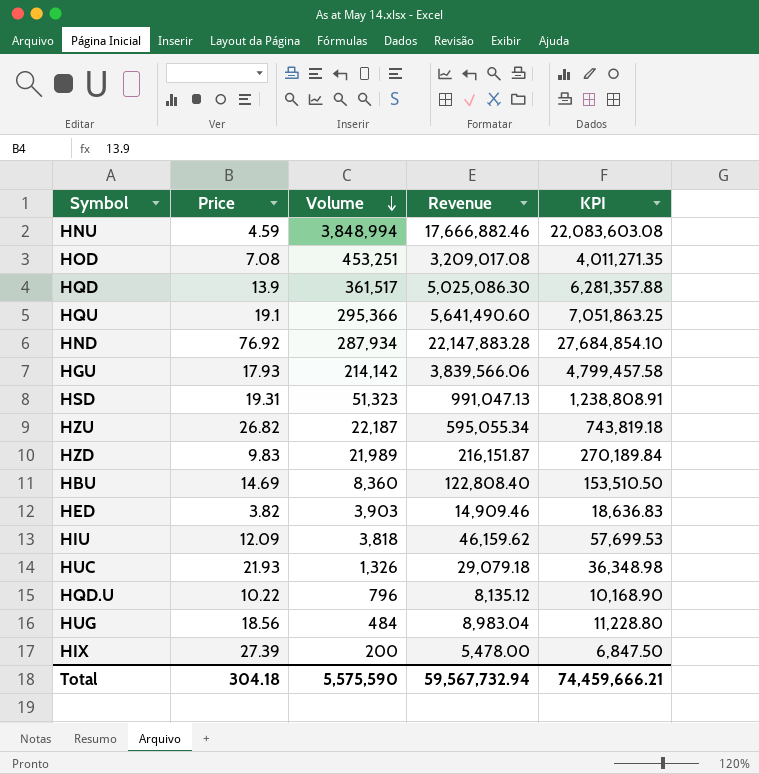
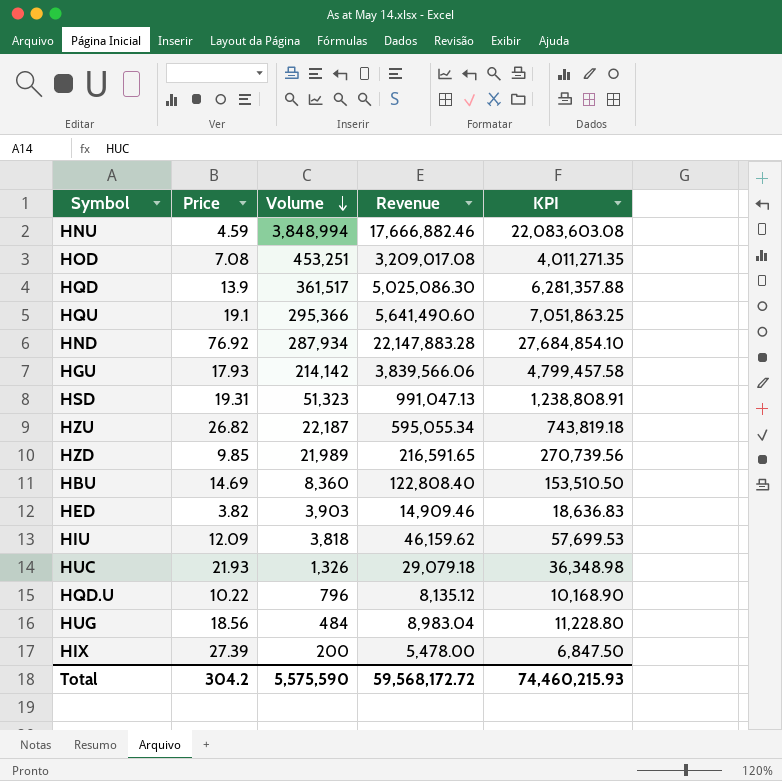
HZD | Price: 9.83 -> 9.85
HZD | Revenue: 216,151.87 -> 216,591.65
HZD | KPI: 270,189.84 -> 270,739.56
Total | Price: 304.18 -> 304.2
Total | Revenue: 59,567,732.94 -> 59,568,172.72
Total | KPI: 74,459,666.21 -> 74,460,215.93

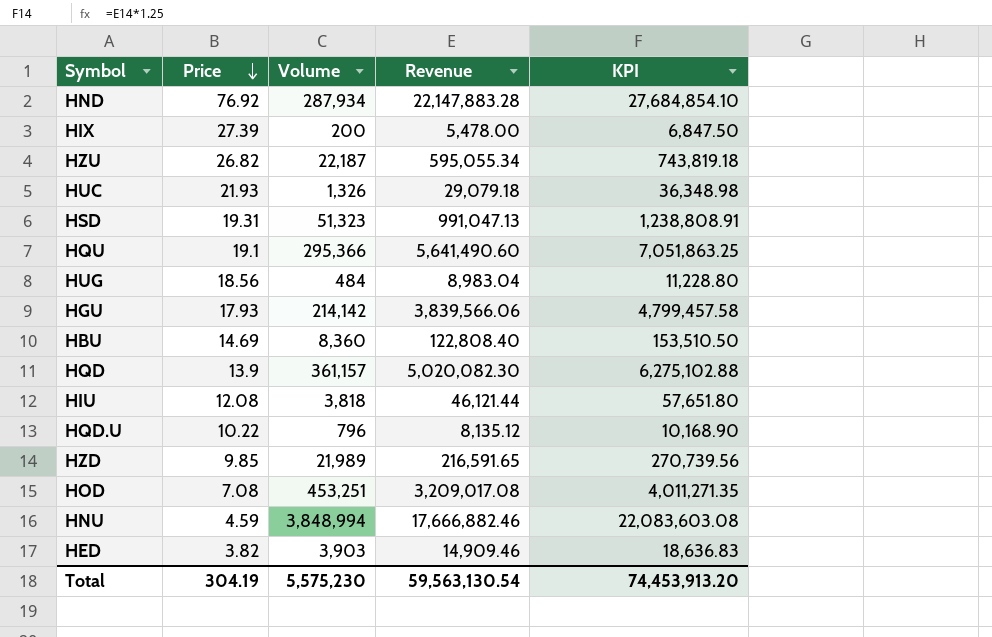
row order: Volume descending -> Price descending
HQD | Volume: 361,517 -> 361,157
HQD | Revenue: 5,025,086.30 -> 5,020,082.30
HQD | KPI: 6,281,357.88 -> 6,275,102.88
HIU | Price: 12.09 -> 12.08
HIU | Revenue: 46,159.62 -> 46,121.44
HIU | KPI: 57,699.53 -> 57,651.80
Total | Price: 304.2 -> 304.19
Total | Volume: 5,575,590 -> 5,575,230
Total | Revenue: 59,568,172.72 -> 59,563,130.54
Total | KPI: 74,460,215.93 -> 74,453,913.20

